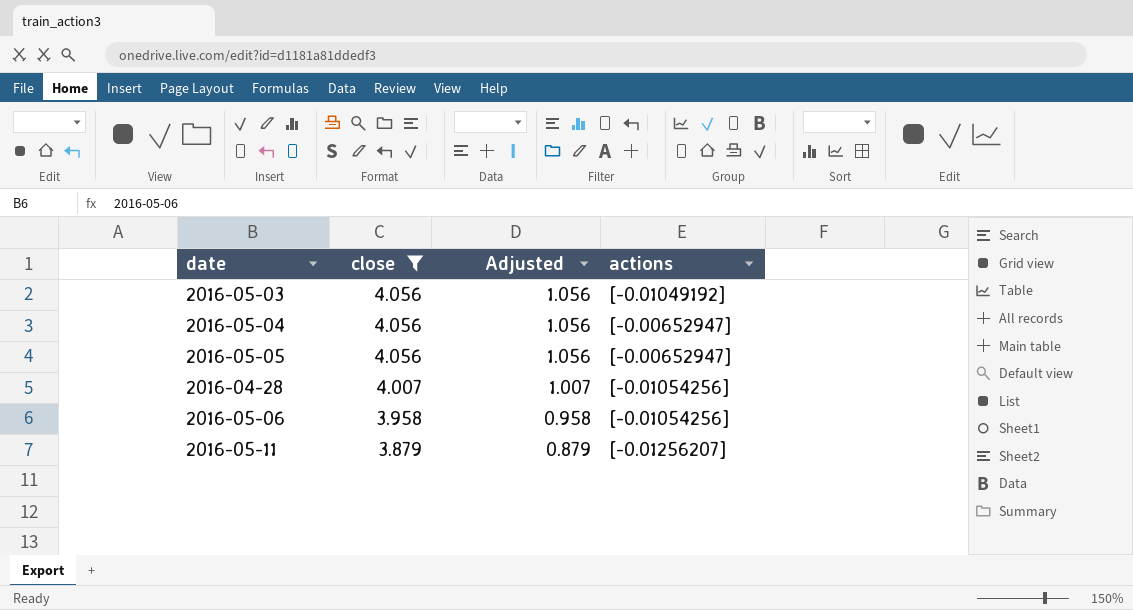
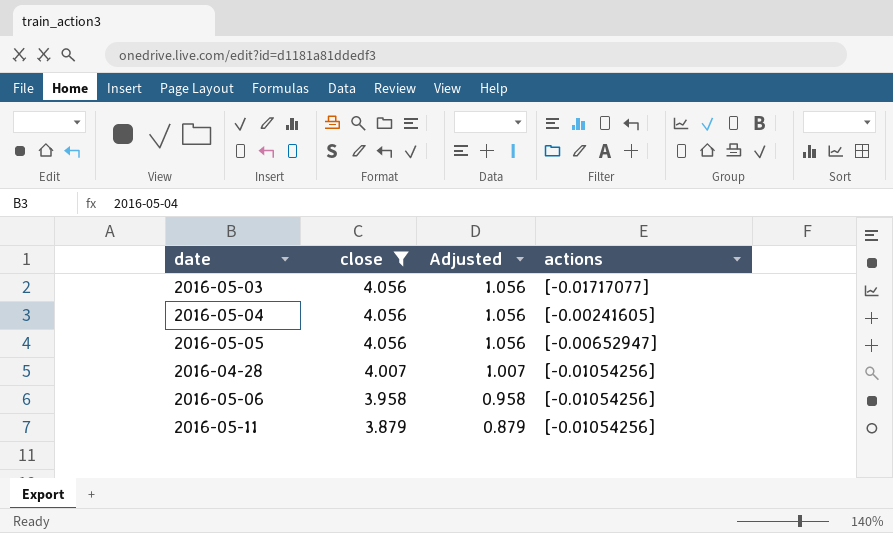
2016-05-03 | actions: [-0.01049192] -> [-0.01717077]
2016-05-04 | actions: [-0.00652947] -> [-0.00241605]
2016-05-11 | actions: [-0.01256207] -> [-0.01054256]

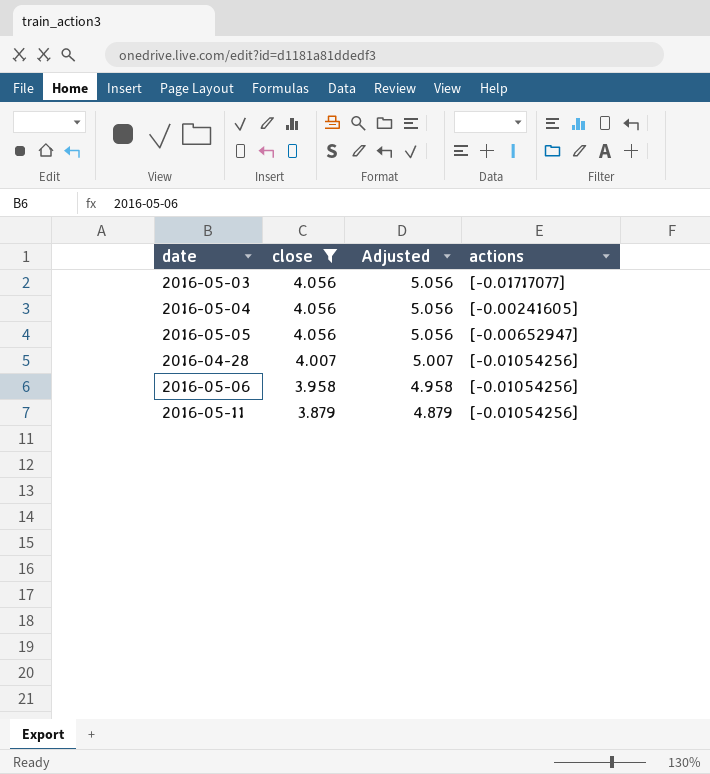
column Adjusted | formula: [close] - 3 -> [close] + 1

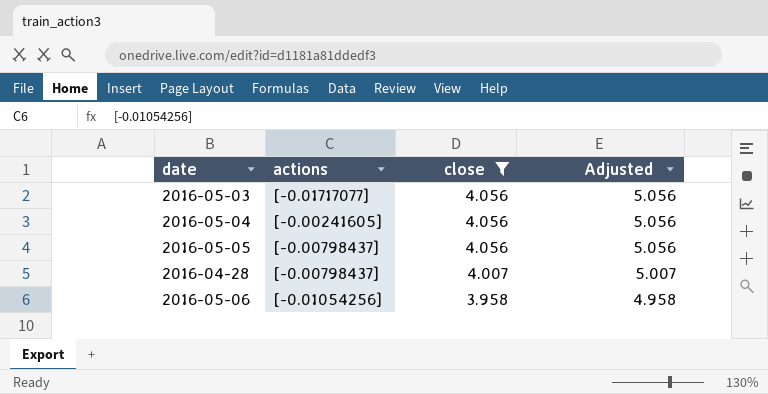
column actions | position: 4 -> 2
row 2016-05-11: 3.879 | 4.879 | [-0.01054256] -> none
2016-05-05 | actions: [-0.00652947] -> [-0.00798437]
2016-04-28 | actions: [-0.01054256] -> [-0.00798437]

